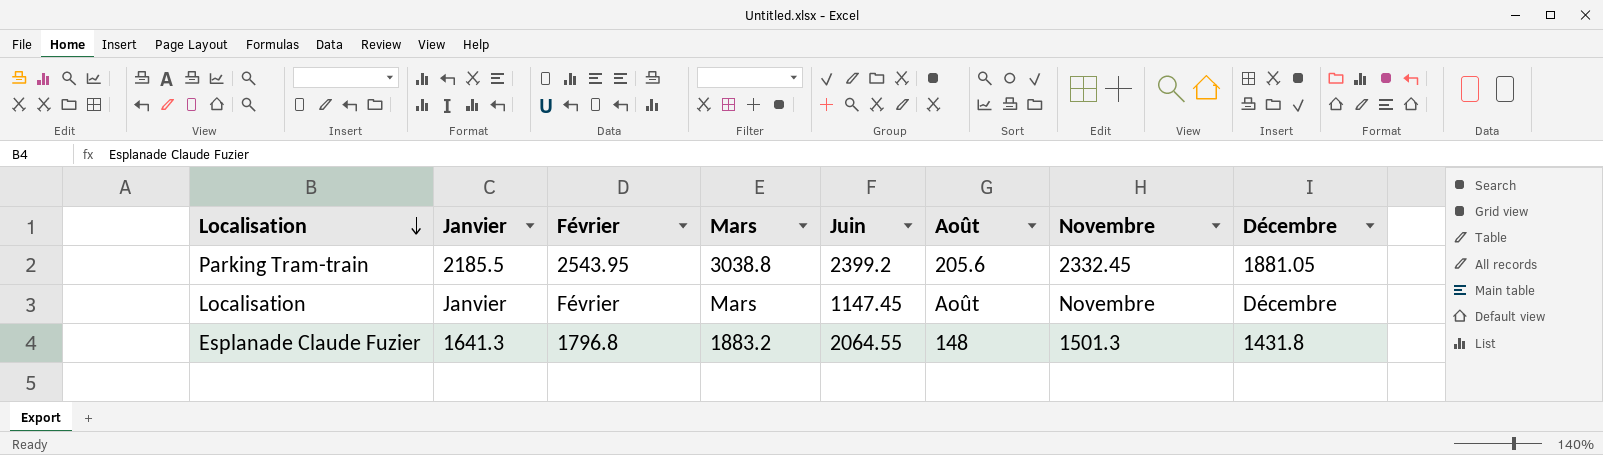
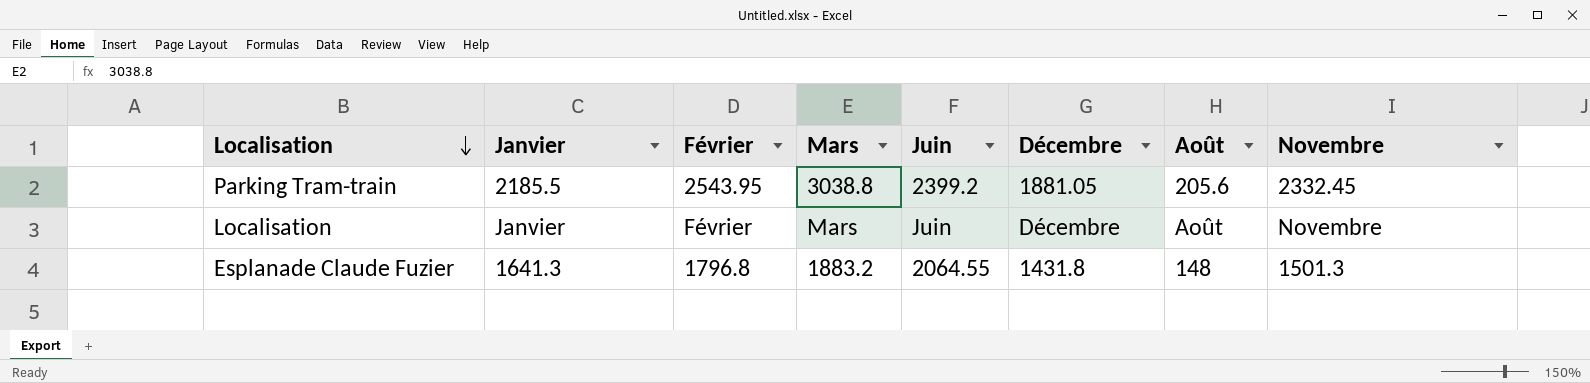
column Décembre | position: 8 -> 6
Localisation | Juin: 1147.45 -> Juin

